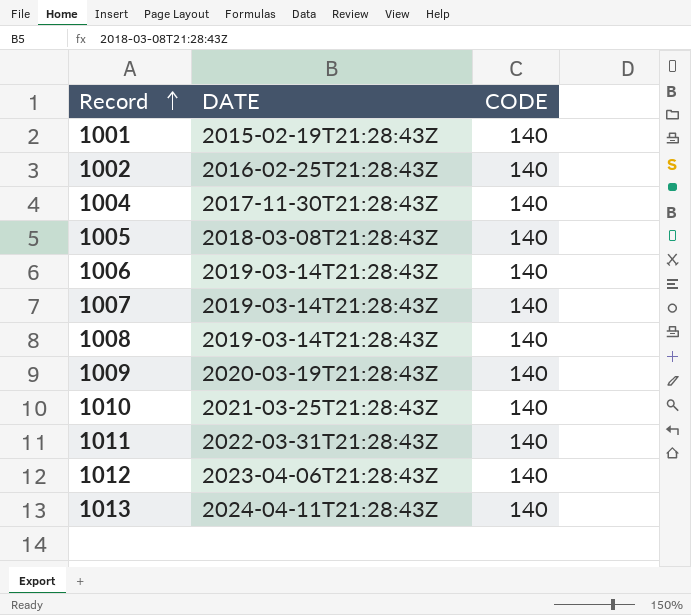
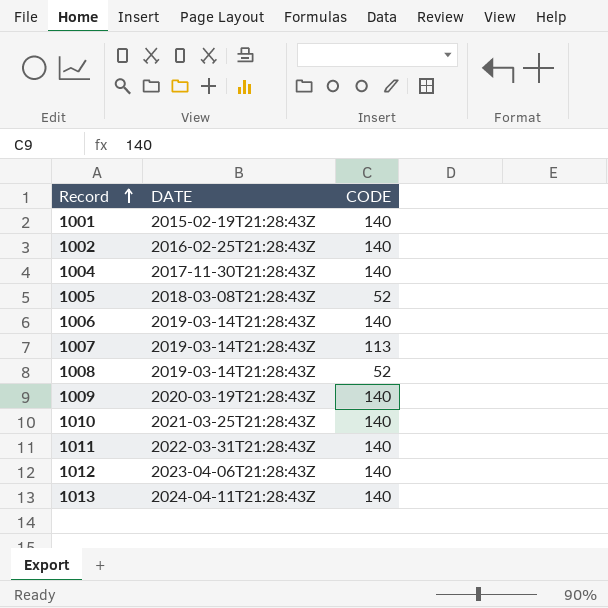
1005 | CODE: 140 -> 52
1007 | CODE: 140 -> 113
1008 | CODE: 140 -> 52

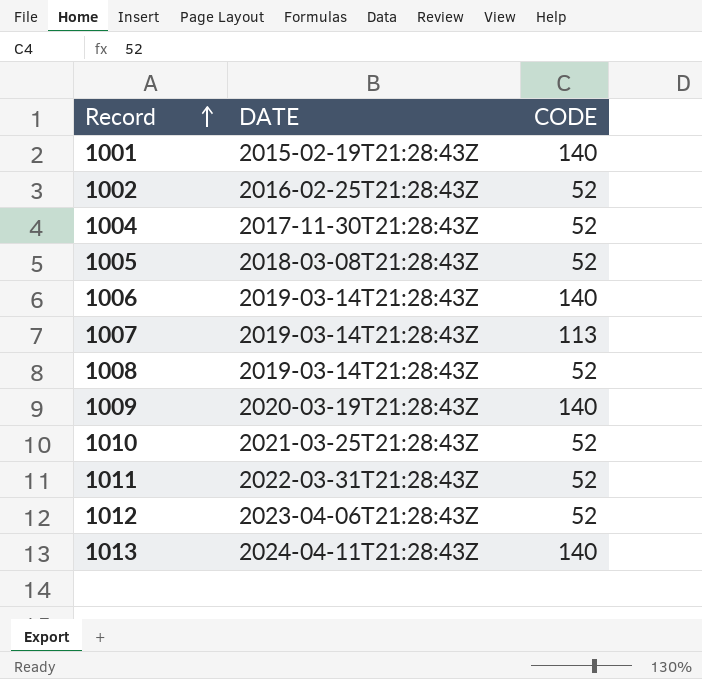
1002 | CODE: 140 -> 52
1004 | CODE: 140 -> 52
1010 | CODE: 140 -> 52
1011 | CODE: 140 -> 52
1012 | CODE: 140 -> 52

